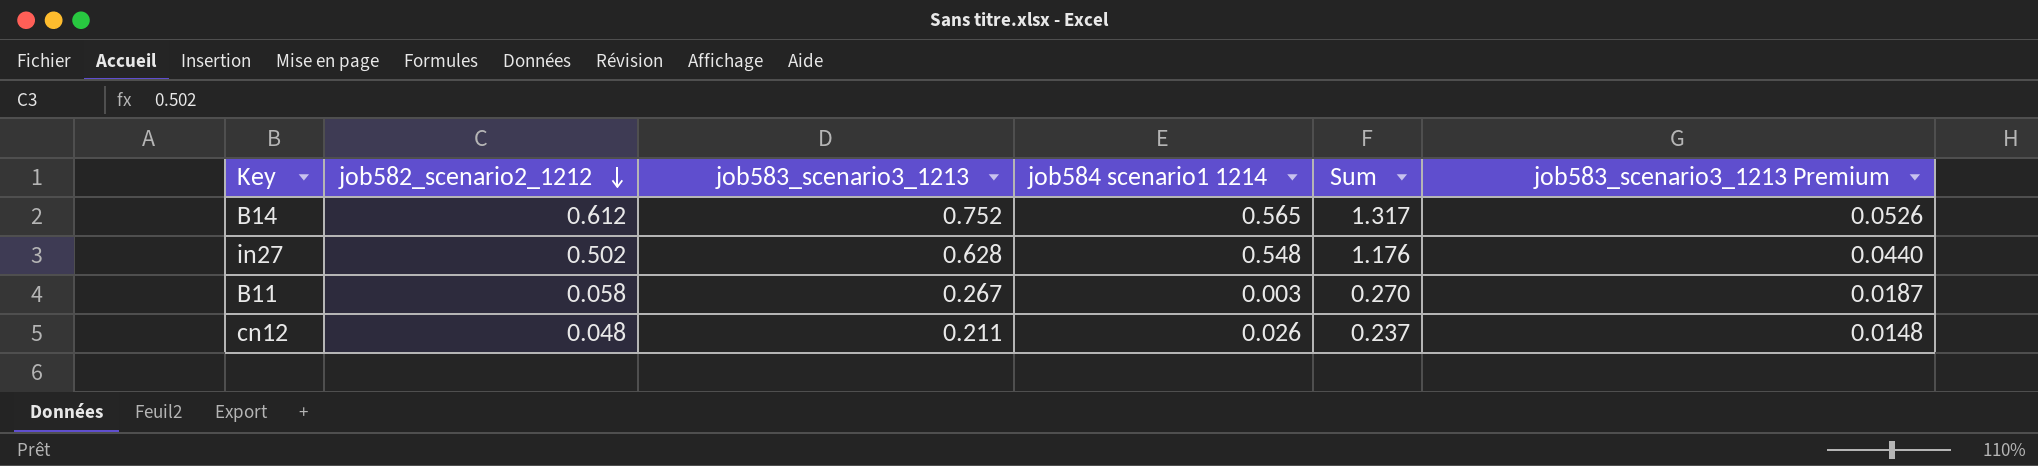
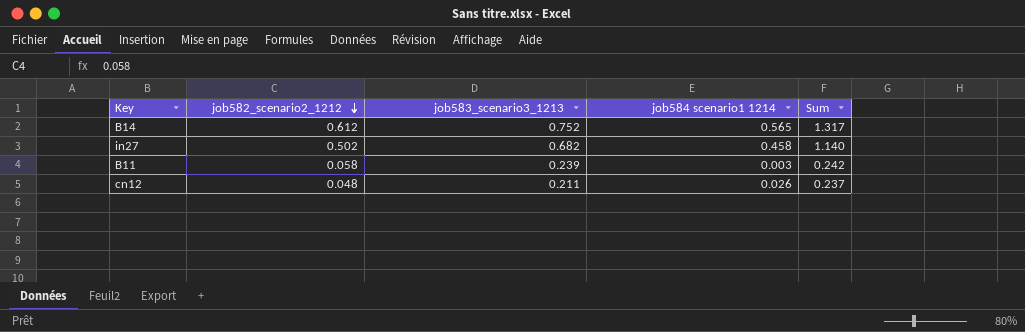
column job583_scenario3_1213 Premium | formula: [job583_scenario3_1213] * 0.07 -> none
in27 | job583_scenario3_1213: 0.628 -> 0.682
in27 | job584 scenario1 1214: 0.548 -> 0.458
in27 | Sum: 1.176 -> 1.140
B11 | job583_scenario3_1213: 0.267 -> 0.239
B11 | Sum: 0.270 -> 0.242

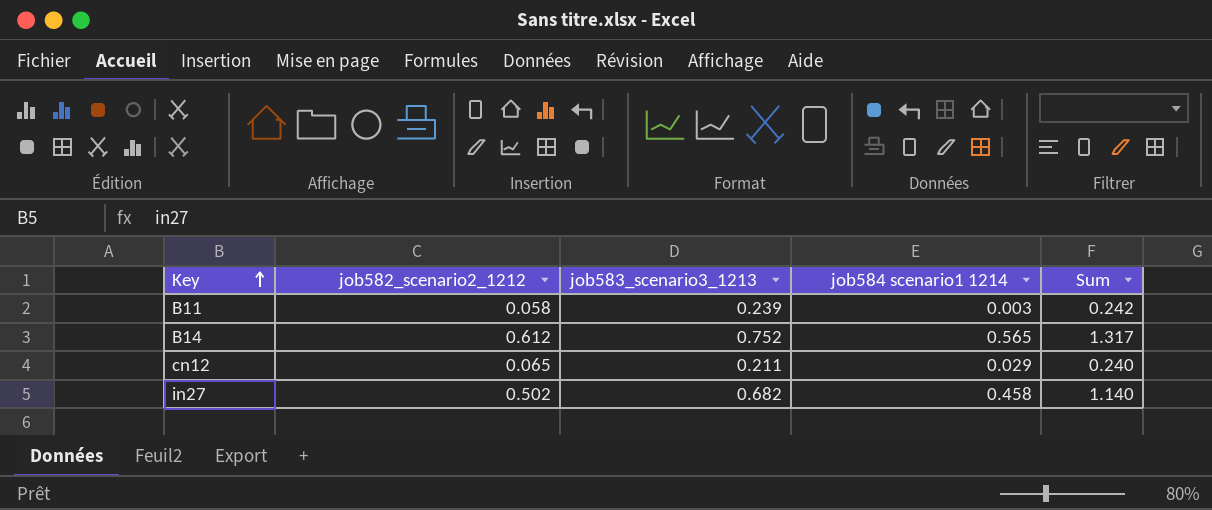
row order: job582_scenario2_1212 descending -> Key ascending
cn12 | job582_scenario2_1212: 0.048 -> 0.065
cn12 | job584 scenario1 1214: 0.026 -> 0.029
cn12 | Sum: 0.237 -> 0.240

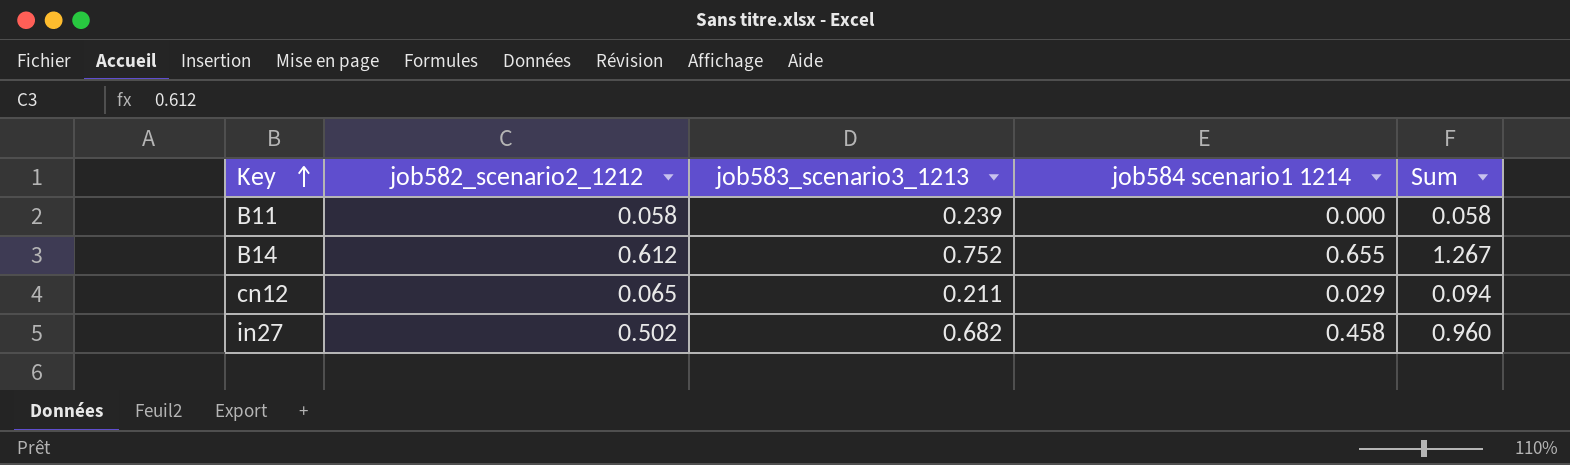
column Sum | formula: [job583_scenario3_1213] + [job584 scenario1 1214] -> [job582_scenario2_1212] + [job584 scenario1 1214]
B11 | job584 scenario1 1214: 0.003 -> 0.000
B14 | job584 scenario1 1214: 0.565 -> 0.655

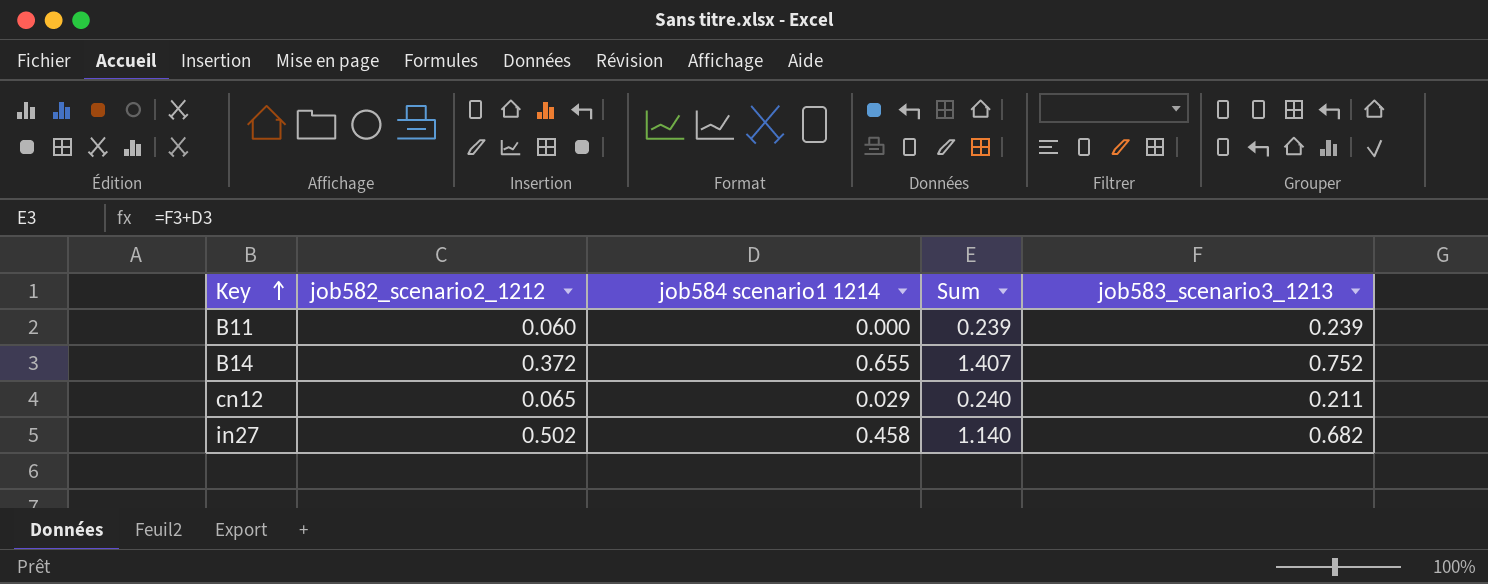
column Sum | formula: [job582_scenario2_1212] + [job584 scenario1 1214] -> [job584 scenario1 1214] + [job583_scenario3_1213]
column job583_scenario3_1213 | position: 3 -> 5
B11 | job582_scenario2_1212: 0.058 -> 0.060
B14 | job582_scenario2_1212: 0.612 -> 0.372

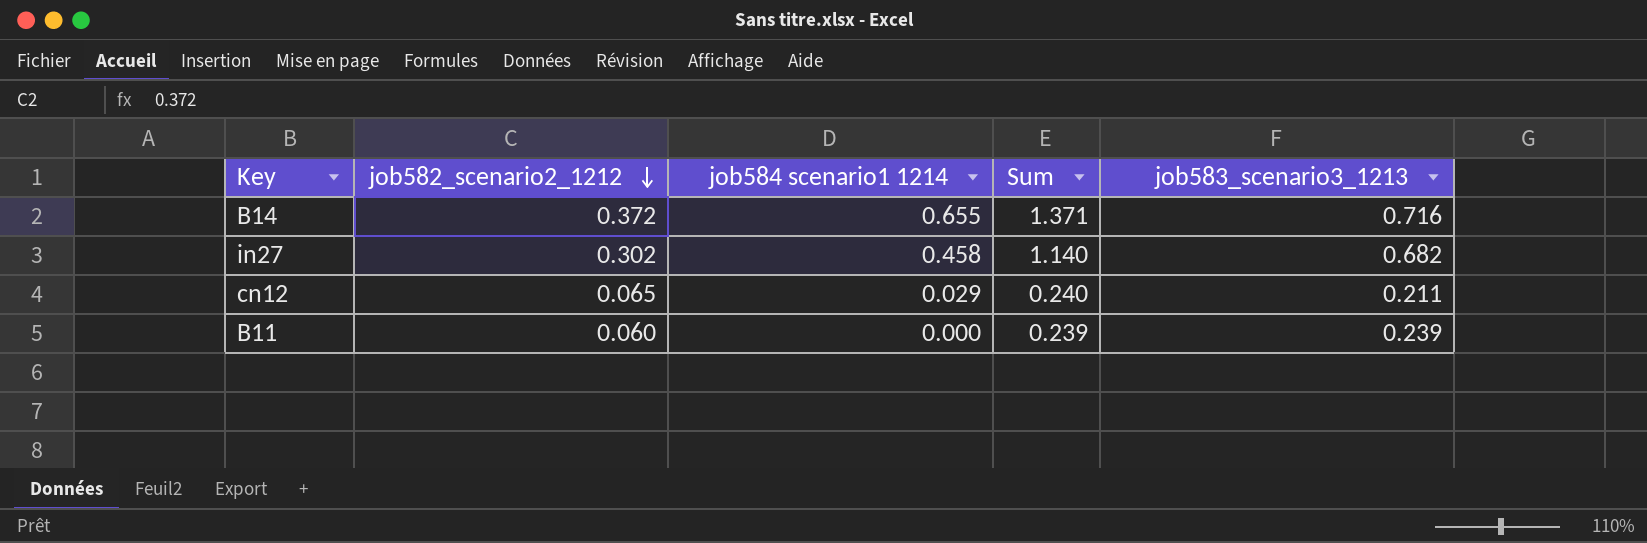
row order: Key ascending -> job582_scenario2_1212 descending
B14 | Sum: 1.407 -> 1.371
B14 | job583_scenario3_1213: 0.752 -> 0.716
in27 | job582_scenario2_1212: 0.502 -> 0.302

